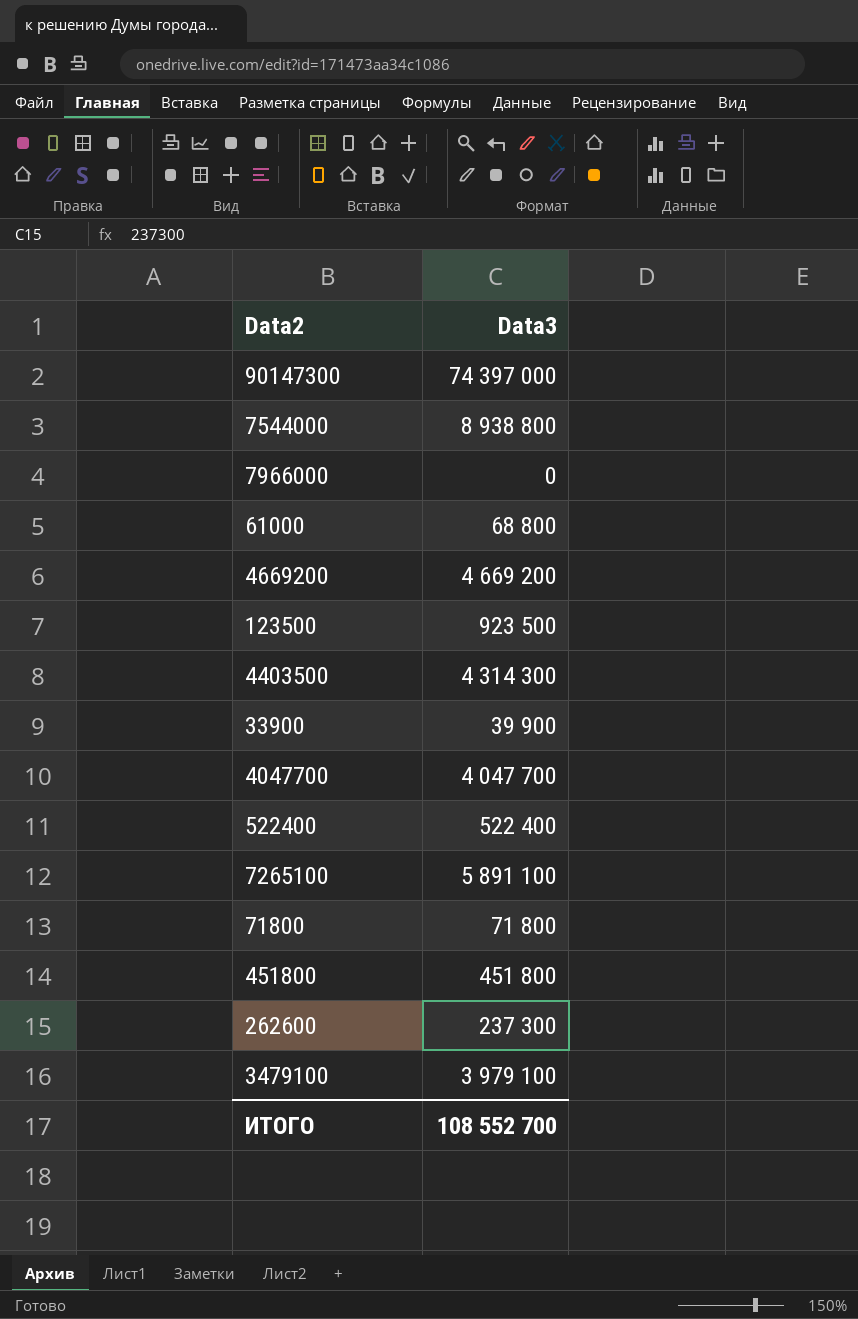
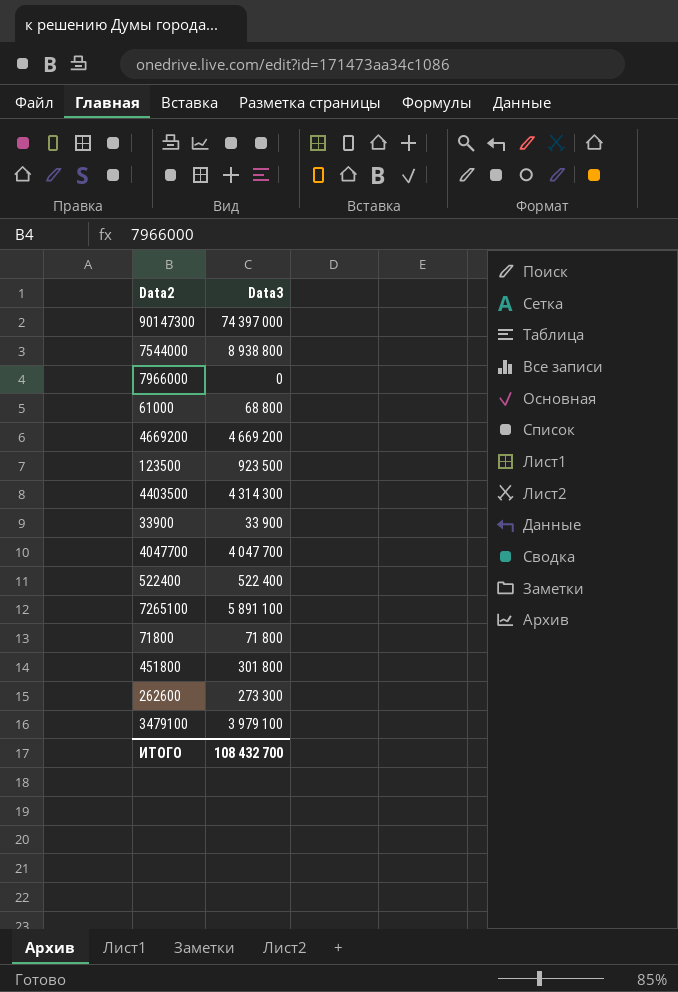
33900 | Data3: 39 900 -> 33 900
451800 | Data3: 451 800 -> 301 800
262600 | Data3: 237 300 -> 273 300
ИТОГО | Data3: 108 552 700 -> 108 432 700

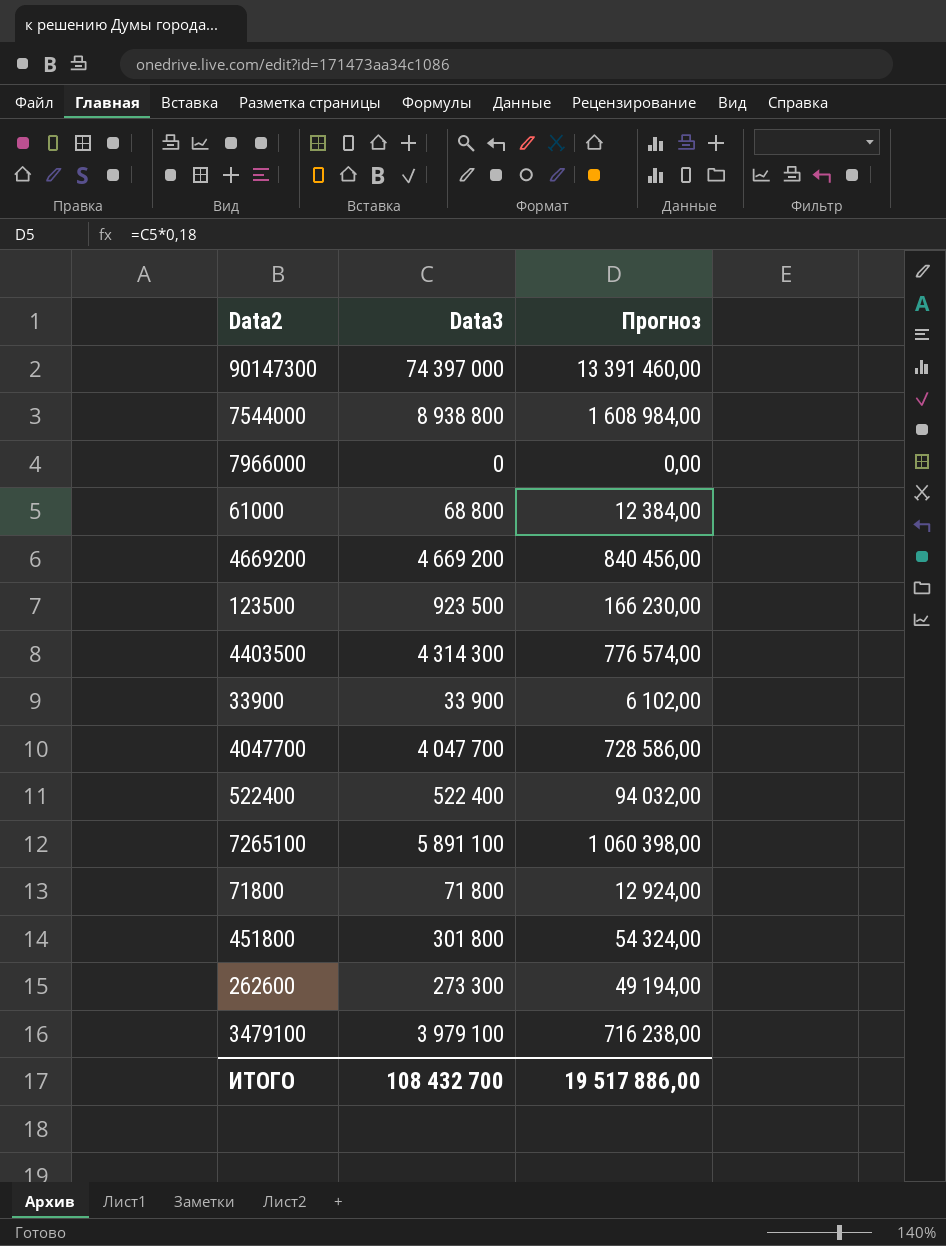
column Прогноз | formula: none -> [Data3] * 0,18

